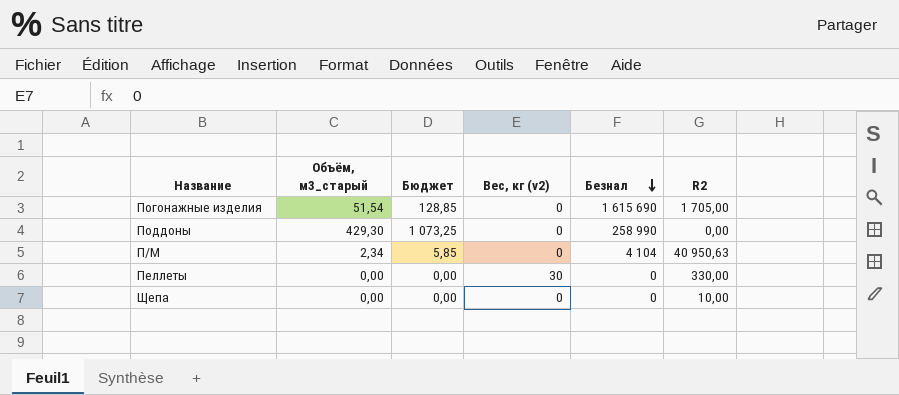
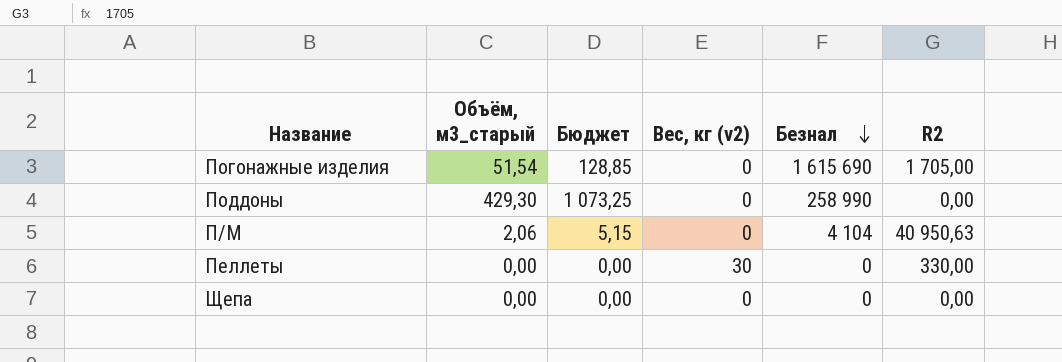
П/М | Объём, м3_старый: 2,34 -> 2,06
П/М | Бюджет: 5,85 -> 5,15
Щепа | R2: 10,00 -> 0,00

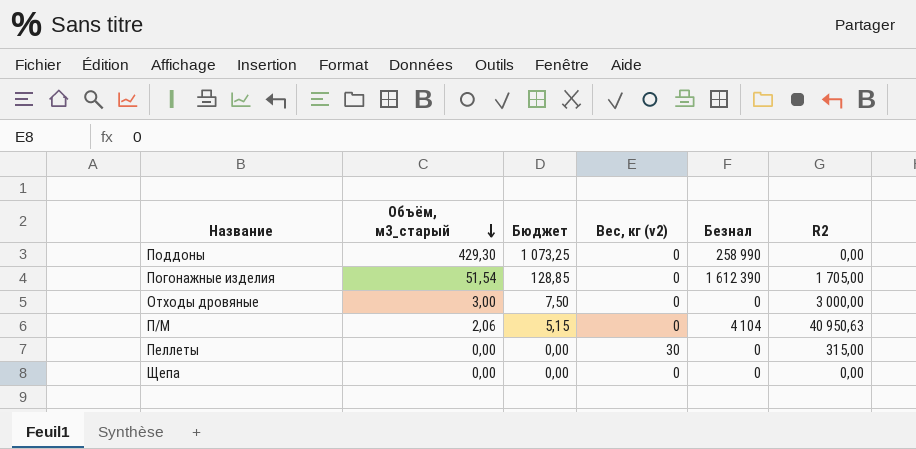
row order: Безнал descending -> Объём, м3_старый descending
Погонажные изделия | Безнал: 1 615 690 -> 1 612 390
row Отходы дровяные: none -> 3,00 | 7,50 | 0 | 0 | 3 000,00
Пеллеты | R2: 330,00 -> 315,00

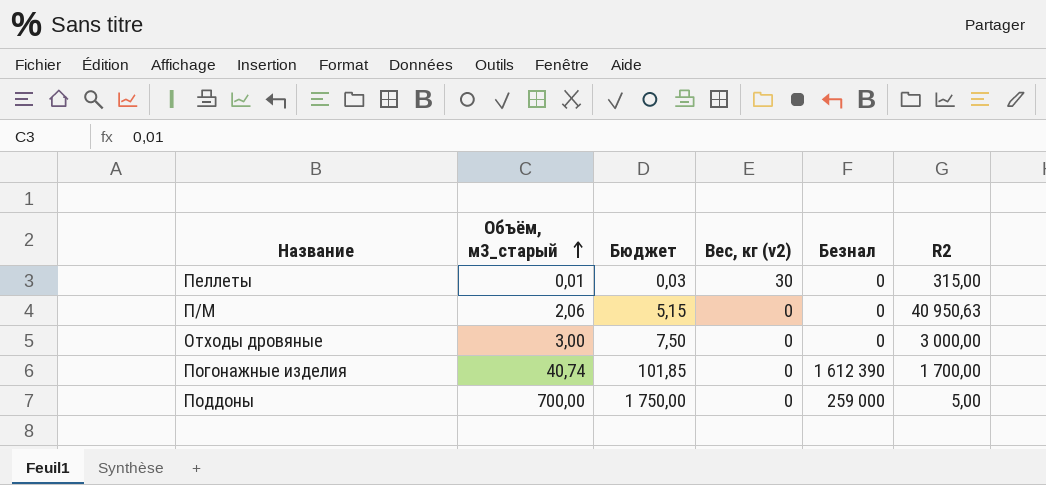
row order: Объём, м3_старый descending -> Объём, м3_старый ascending
row Щепа: 0,00 | 0,00 | 0 | 0 | 0,00 -> none
Пеллеты | Объём, м3_старый: 0,00 -> 0,01
Пеллеты | Бюджет: 0,00 -> 0,03
П/М | Безнал: 4 104 -> 0
Погонажные изделия | Объём, м3_старый: 51,54 -> 40,74
Погонажные изделия | Бюджет: 128,85 -> 101,85
Погонажные изделия | R2: 1 705,00 -> 1 700,00
Поддоны | Объём, м3_старый: 429,30 -> 700,00
Поддоны | Бюджет: 1 073,25 -> 1 750,00
Поддоны | Безнал: 258 990 -> 259 000
Поддоны | R2: 0,00 -> 5,00

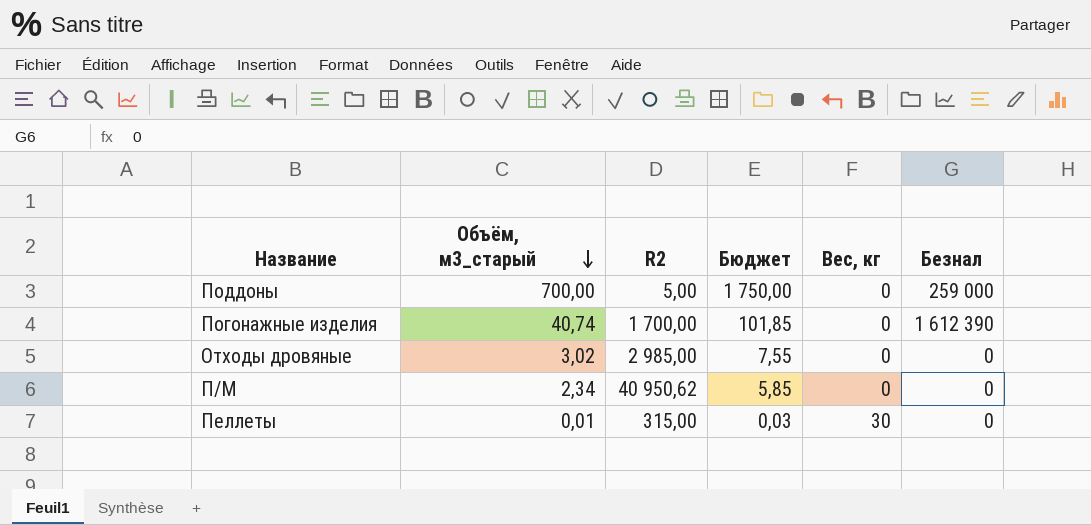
row order: Объём, м3_старый ascending -> Объём, м3_старый descending
column R2 | position: 6 -> 3
column name: Вес, кг (v2) -> Вес, кг
Отходы дровяные | Объём, м3_старый: 3,00 -> 3,02
Отходы дровяные | R2: 3 000,00 -> 2 985,00
Отходы дровяные | Бюджет: 7,50 -> 7,55
П/М | Объём, м3_старый: 2,06 -> 2,34
П/М | R2: 40 950,63 -> 40 950,62
П/М | Бюджет: 5,15 -> 5,85

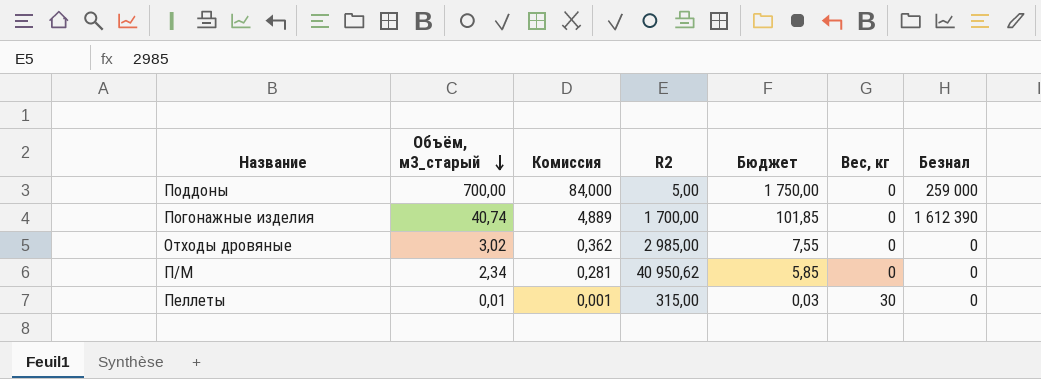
column Комиссия | formula: none -> [Объём, м3_старый] * 0,12

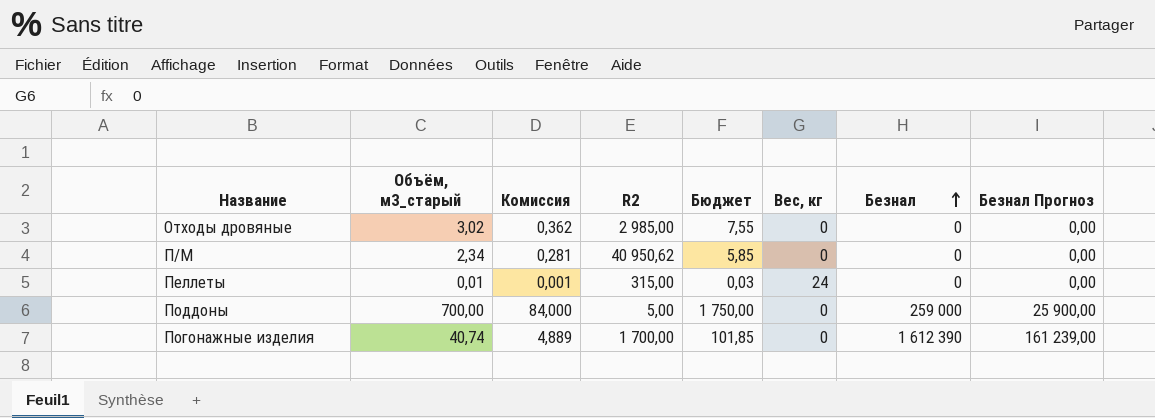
row order: Объём, м3_старый descending -> Безнал ascending
column Безнал Прогноз | formula: none -> [Безнал] * 0,1
Пеллеты | Вес, кг: 30 -> 24

